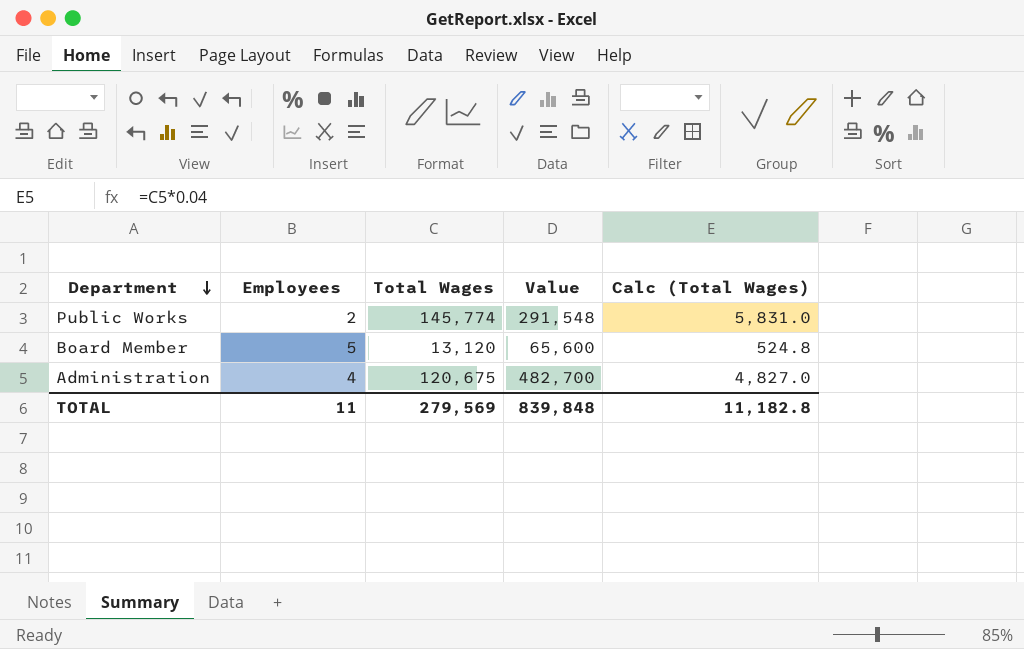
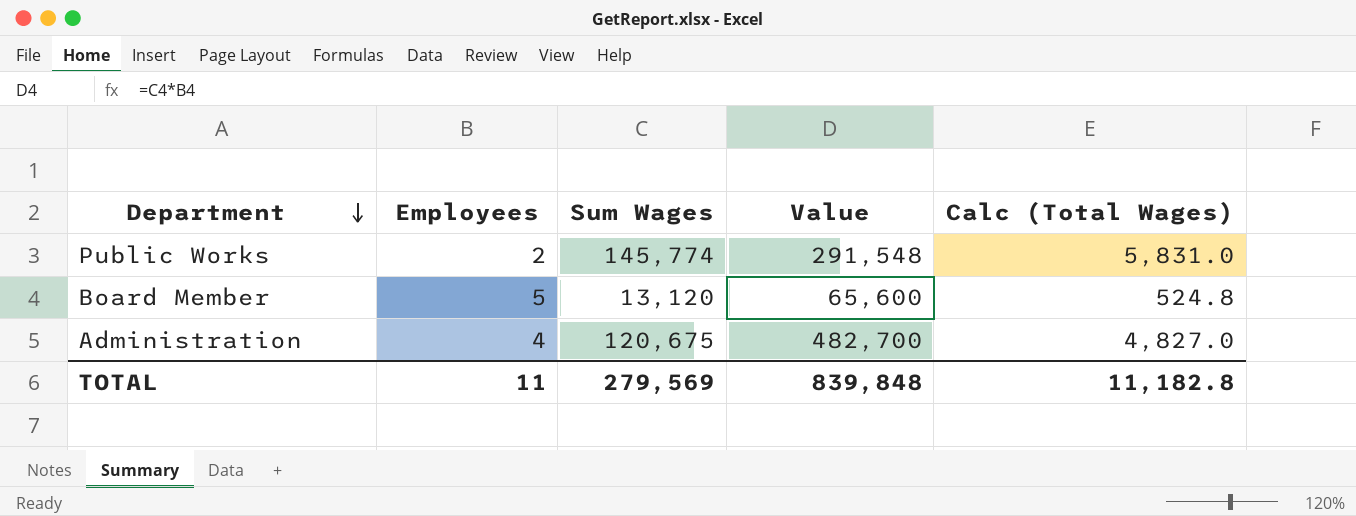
column name: Total Wages -> Sum Wages

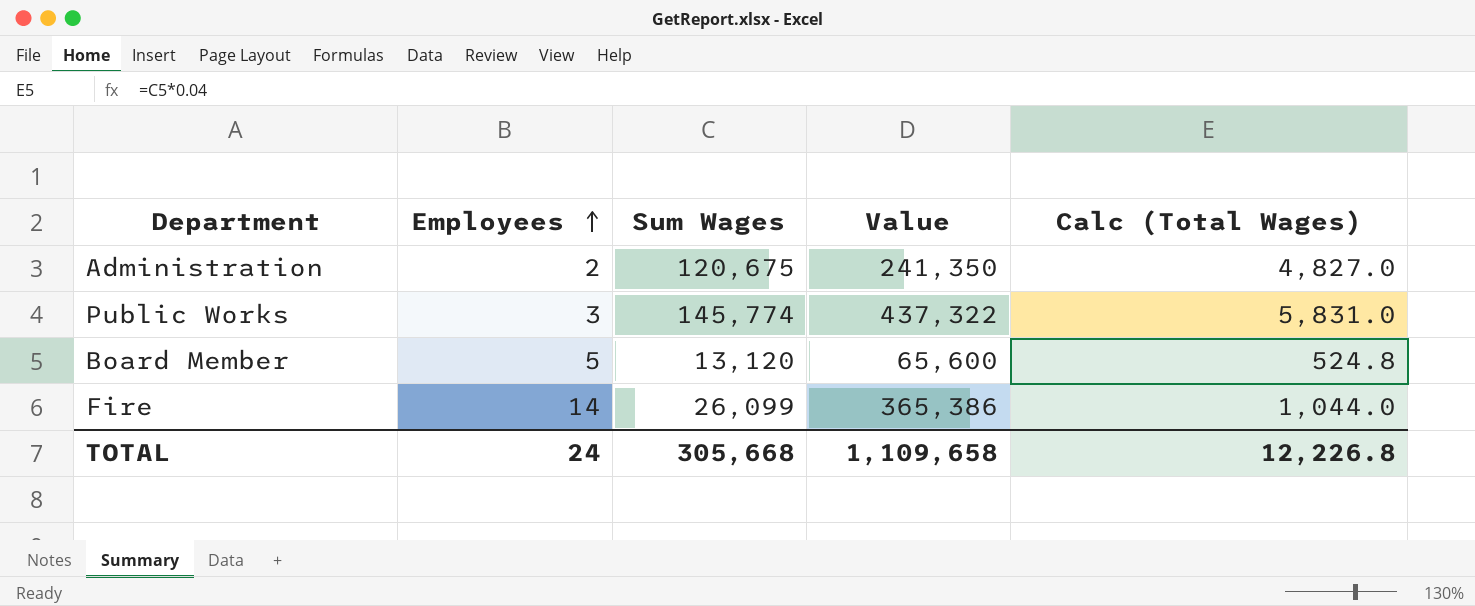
row order: Department descending -> Employees ascending
Administration | Employees: 4 -> 2
Administration | Value: 482,700 -> 241,350
Public Works | Employees: 2 -> 3
Public Works | Value: 291,548 -> 437,322
row Fire: none -> 14 | 26,099 | 365,386 | 1,044.0
TOTAL | Employees: 11 -> 24
TOTAL | Sum Wages: 279,569 -> 305,668
TOTAL | Value: 839,848 -> 1,109,658
TOTAL | Calc (Total Wages): 11,182.8 -> 12,226.8

